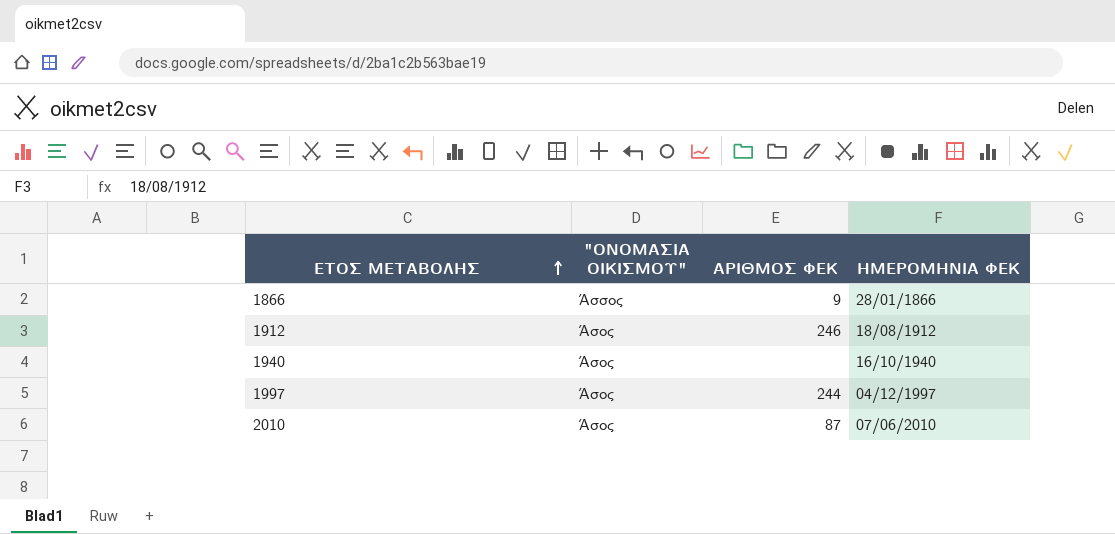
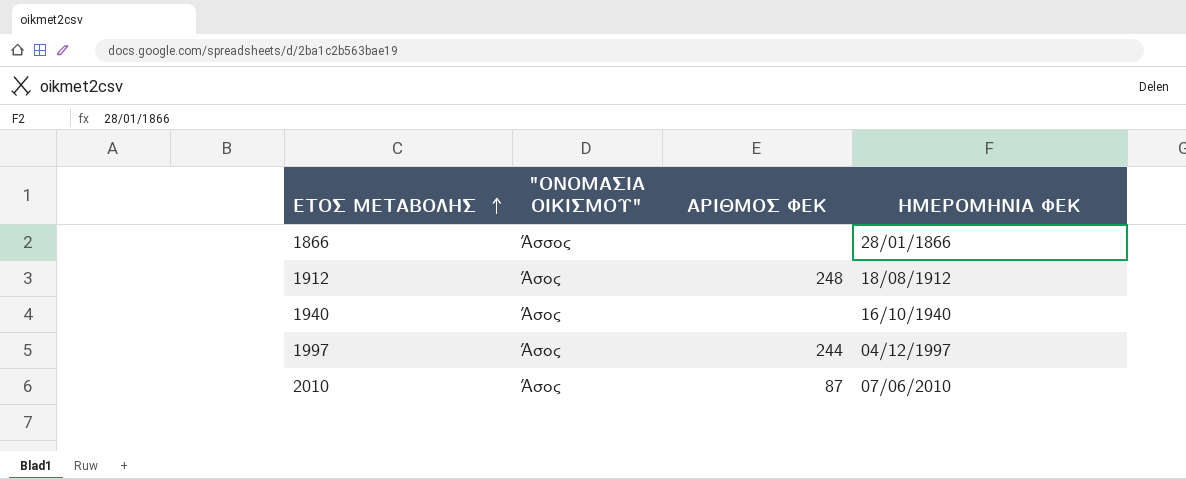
1866 | ΑΡΙΘΜΟΣ ΦΕΚ: 9 -> none
1912 | ΑΡΙΘΜΟΣ ΦΕΚ: 246 -> 248

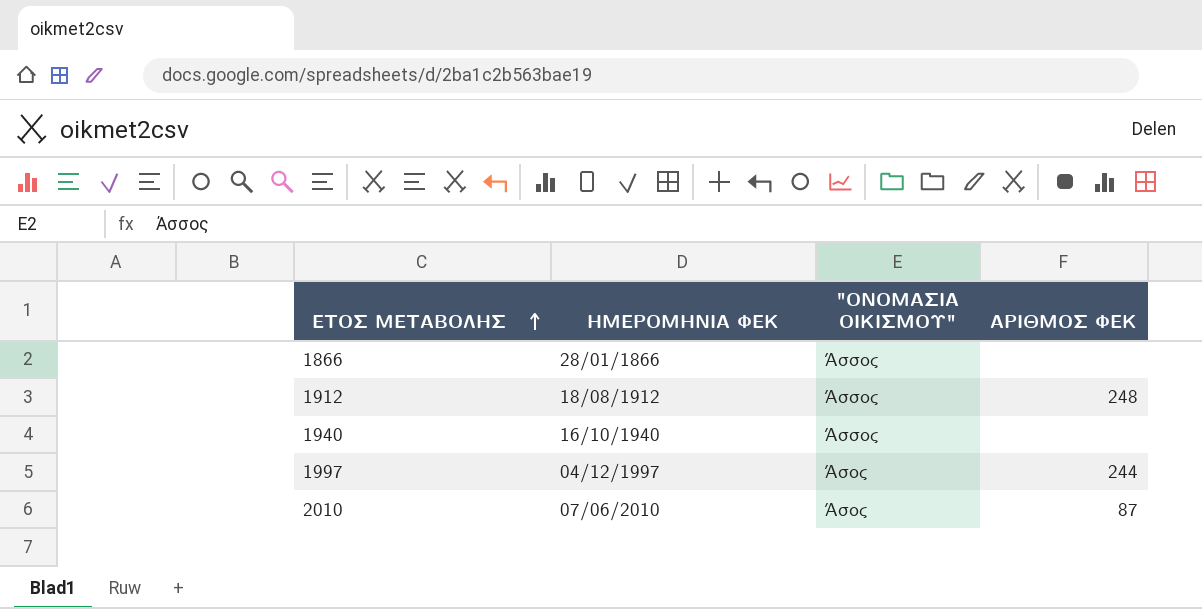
column ΗΜΕΡΟΜΗΝΙΑ ΦΕΚ | position: 4 -> 2
1912 | "ΟΝΟΜΑΣΙΑ ΟΙΚΙΣΜΟΥ": Άσος -> Άσσος
1940 | "ΟΝΟΜΑΣΙΑ ΟΙΚΙΣΜΟΥ": Άσος -> Άσσος

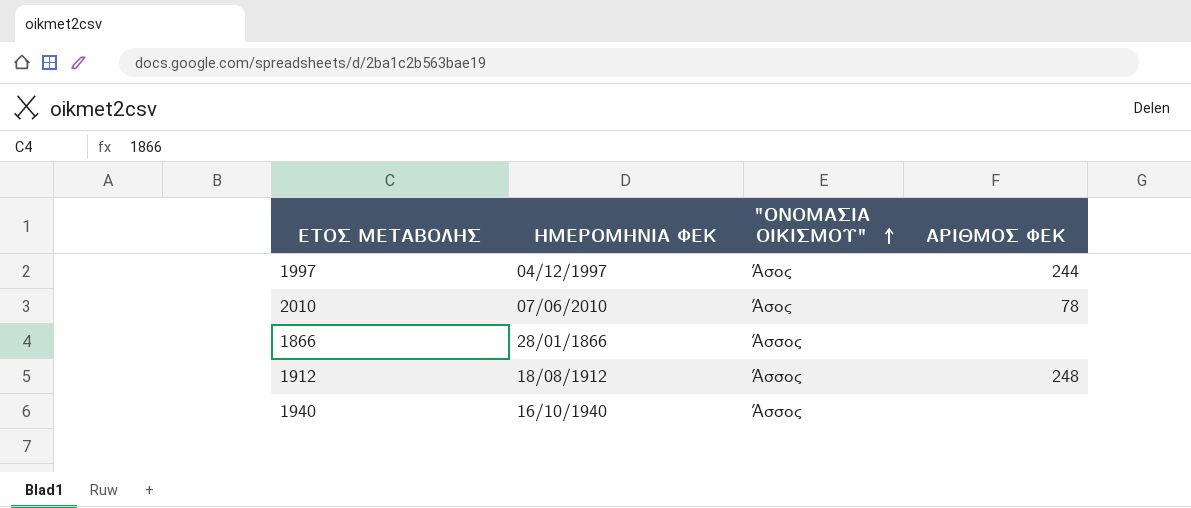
row order: ΕΤΟΣ ΜΕΤΑΒΟΛΗΣ ascending -> "ΟΝΟΜΑΣΙΑ ΟΙΚΙΣΜΟΥ" ascending
2010 | ΑΡΙΘΜΟΣ ΦΕΚ: 87 -> 78

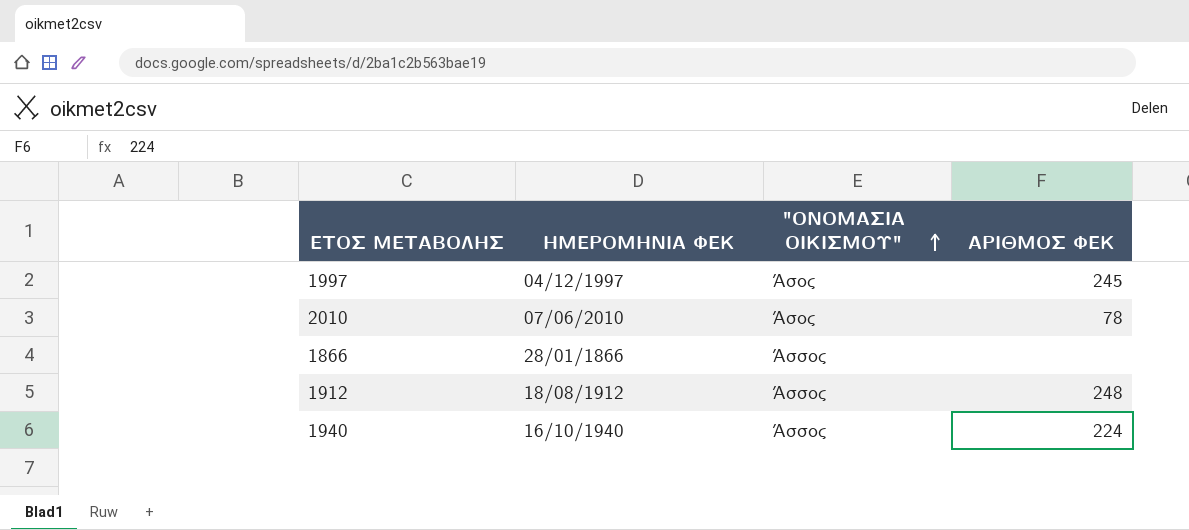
1997 | ΑΡΙΘΜΟΣ ΦΕΚ: 244 -> 245
1940 | ΑΡΙΘΜΟΣ ΦΕΚ: none -> 224

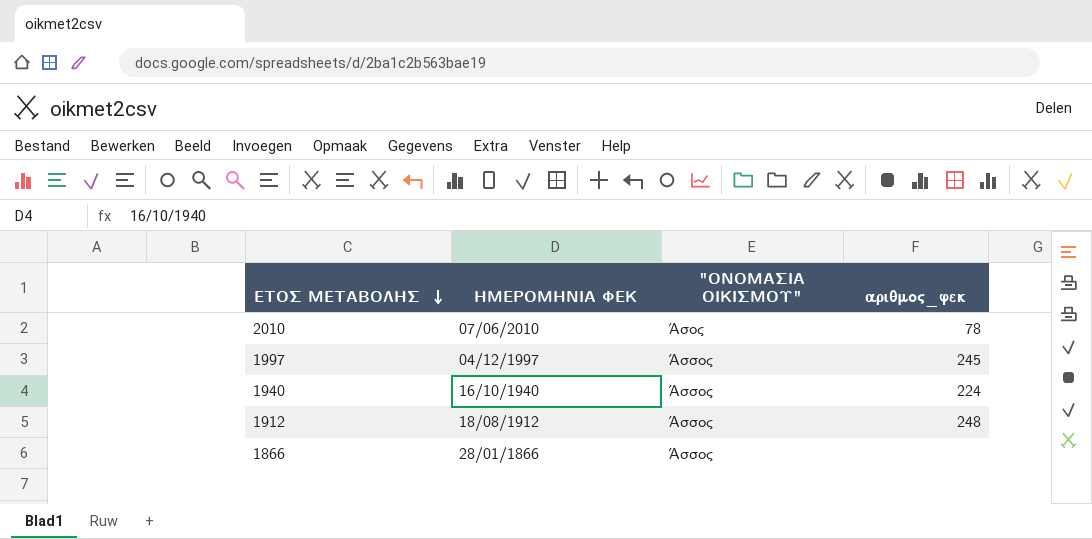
row order: "ΟΝΟΜΑΣΙΑ ΟΙΚΙΣΜΟΥ" ascending -> ΕΤΟΣ ΜΕΤΑΒΟΛΗΣ descending
column name: ΑΡΙΘΜΟΣ ΦΕΚ -> αριθμος_φεκ
1997 | "ΟΝΟΜΑΣΙΑ ΟΙΚΙΣΜΟΥ": Άσος -> Άσσος

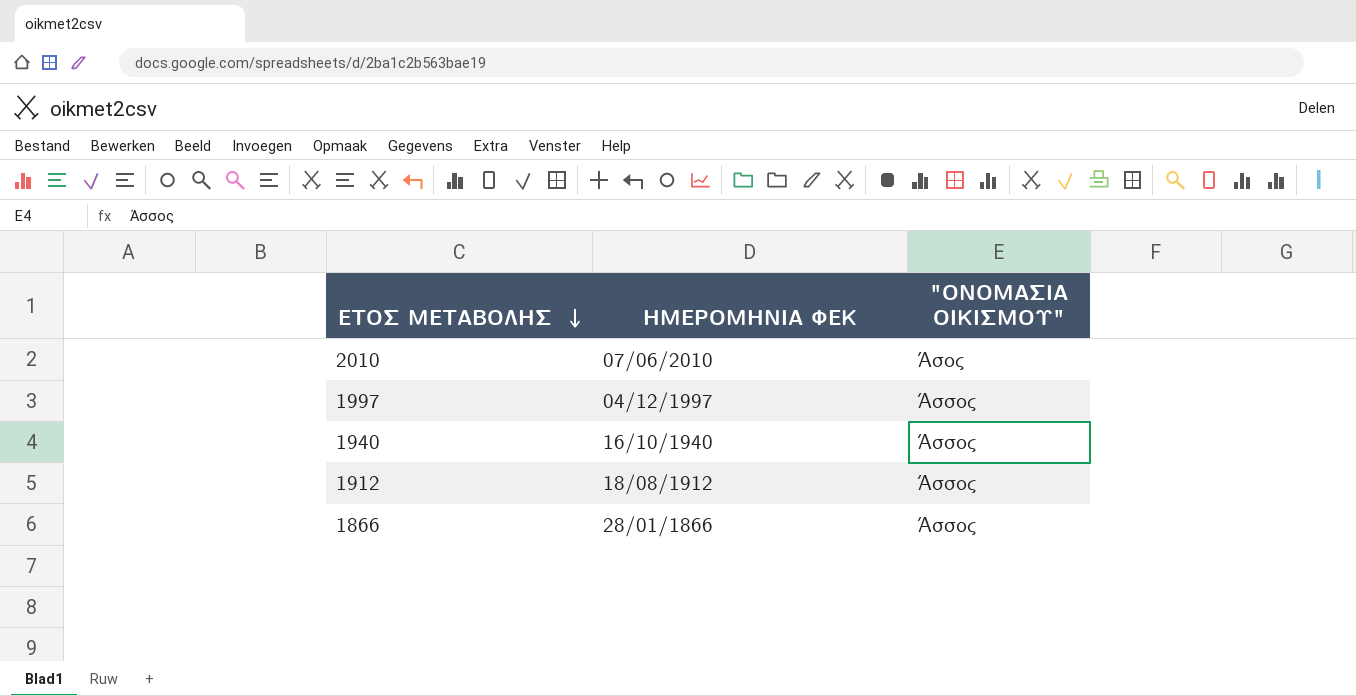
column αριθμος_φεκ | position: 4 -> none

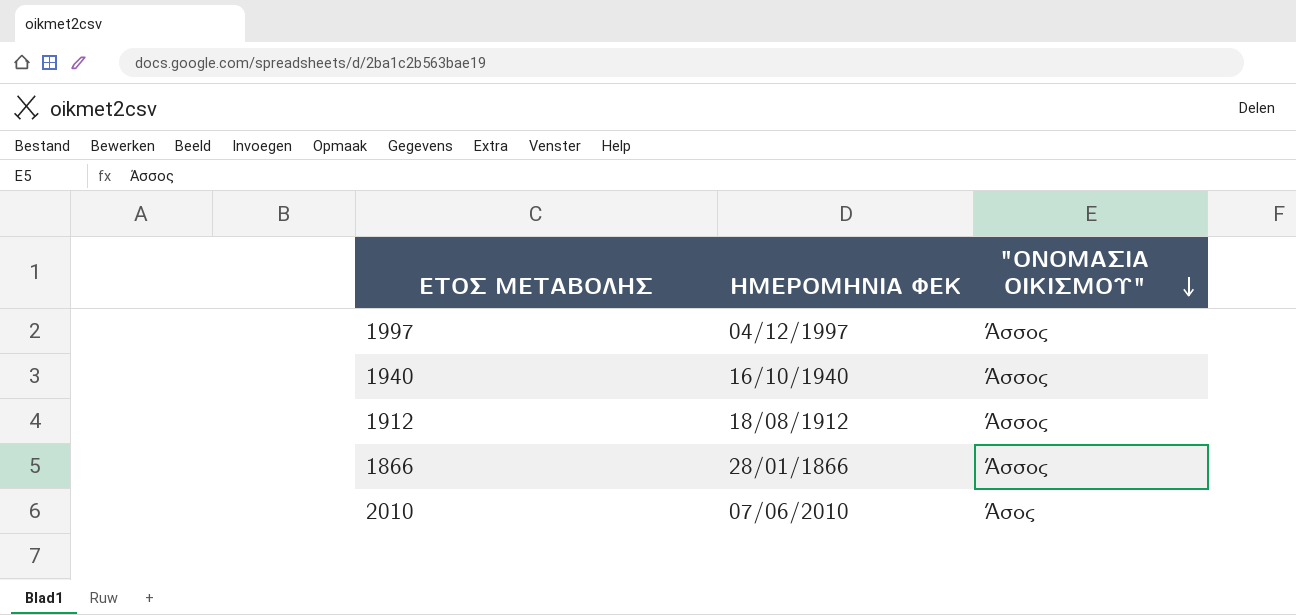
row order: ΕΤΟΣ ΜΕΤΑΒΟΛΗΣ descending -> "ΟΝΟΜΑΣΙΑ ΟΙΚΙΣΜΟΥ" descending

